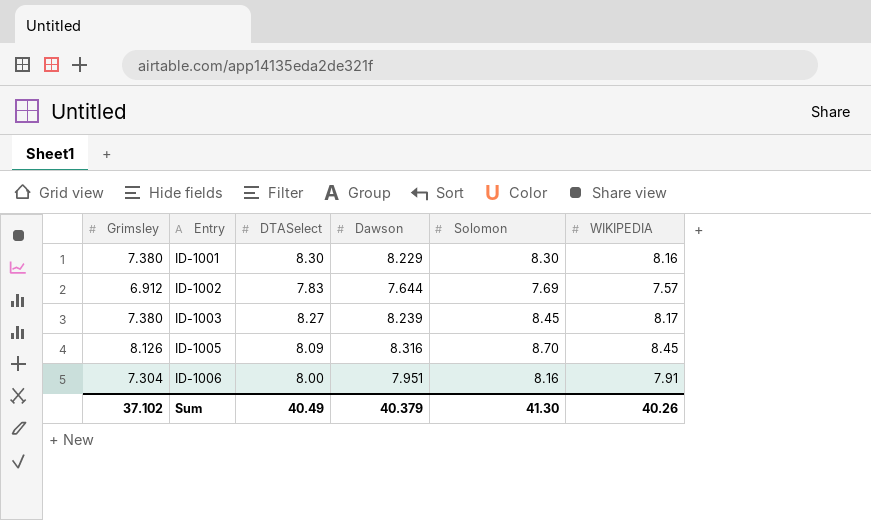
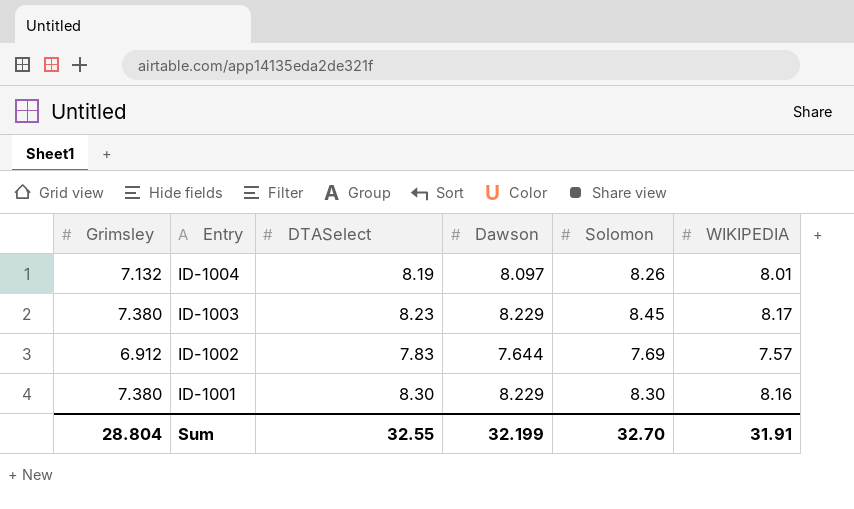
row order: Entry ascending -> Entry descending
row ID-1005: 8.126 | 8.09 | 8.316 | 8.70 | 8.45 -> none
row ID-1006: 7.304 | 8.00 | 7.951 | 8.16 | 7.91 -> none
row ID-1004: none -> 7.132 | 8.19 | 8.097 | 8.26 | 8.01
ID-1003 | DTASelect: 8.27 -> 8.23
ID-1003 | Dawson: 8.239 -> 8.229
Sum | Grimsley: 37.102 -> 28.804
Sum | DTASelect: 40.49 -> 32.55
Sum | Dawson: 40.379 -> 32.199
Sum | Solomon: 41.30 -> 32.70
Sum | WIKIPEDIA: 40.26 -> 31.91

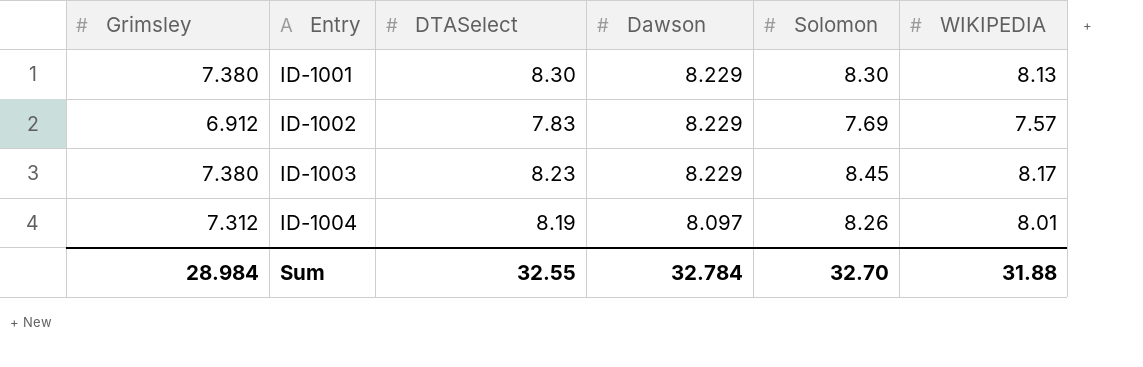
row order: Entry descending -> Entry ascending
ID-1001 | WIKIPEDIA: 8.16 -> 8.13
ID-1002 | Dawson: 7.644 -> 8.229
ID-1004 | Grimsley: 7.132 -> 7.312
Sum | Grimsley: 28.804 -> 28.984
Sum | Dawson: 32.199 -> 32.784
Sum | WIKIPEDIA: 31.91 -> 31.88

